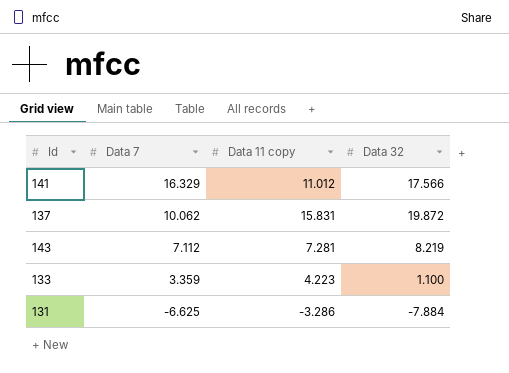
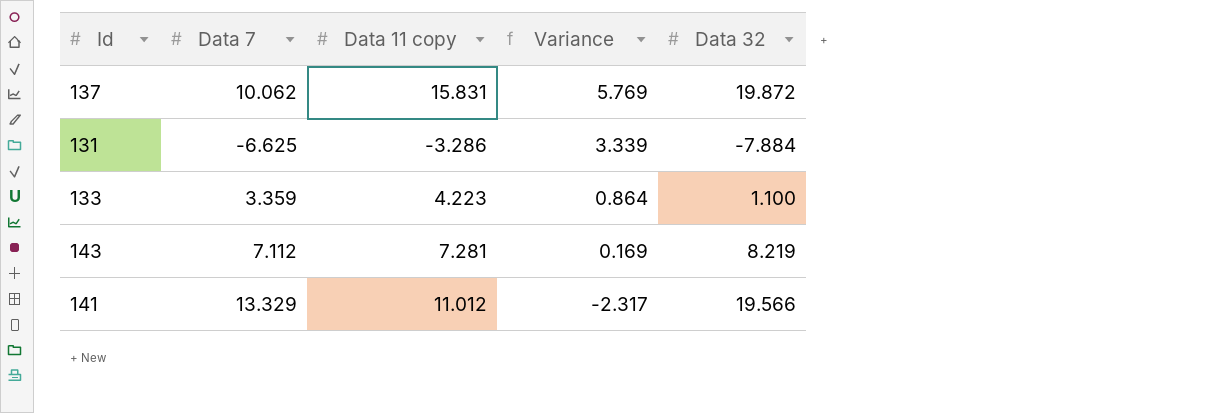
row order: Data 7 descending -> Variance descending
column Variance | formula: none -> [Data 11 copy] - [Data 7]
141 | Data 7: 16.329 -> 13.329
141 | Data 32: 17.566 -> 19.566

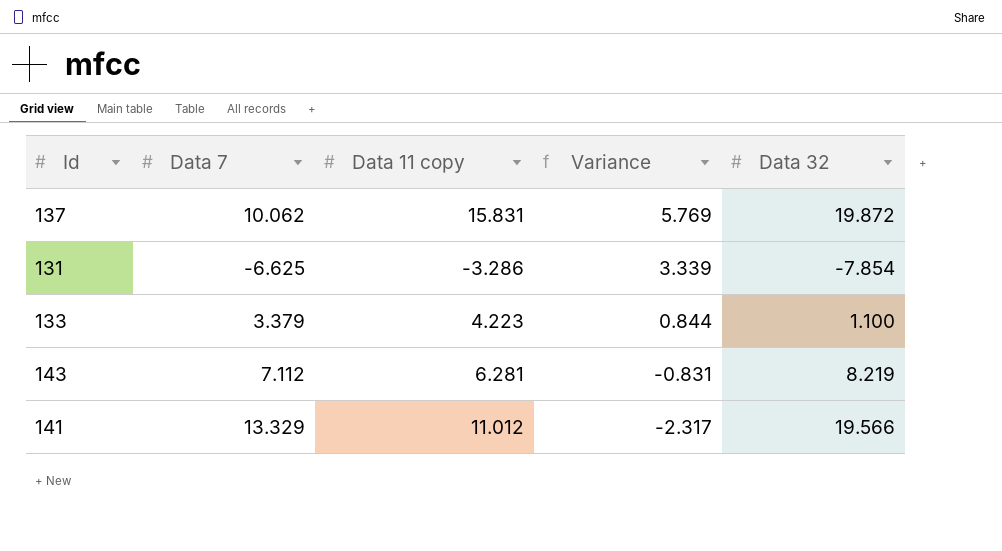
131 | Data 32: -7.884 -> -7.854
133 | Data 7: 3.359 -> 3.379
133 | Variance: 0.864 -> 0.844
143 | Data 11 copy: 7.281 -> 6.281
143 | Variance: 0.169 -> -0.831

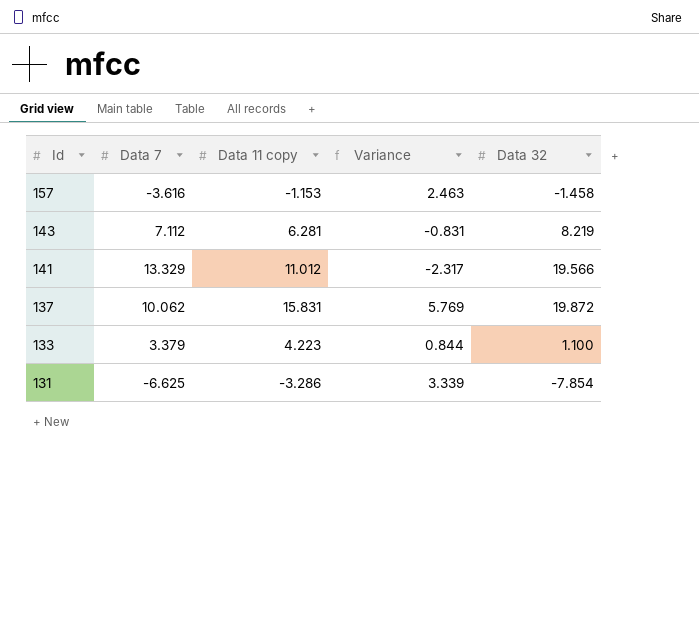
row order: Variance descending -> Id descending
row 157: none -> -3.616 | -1.153 | 2.463 | -1.458

